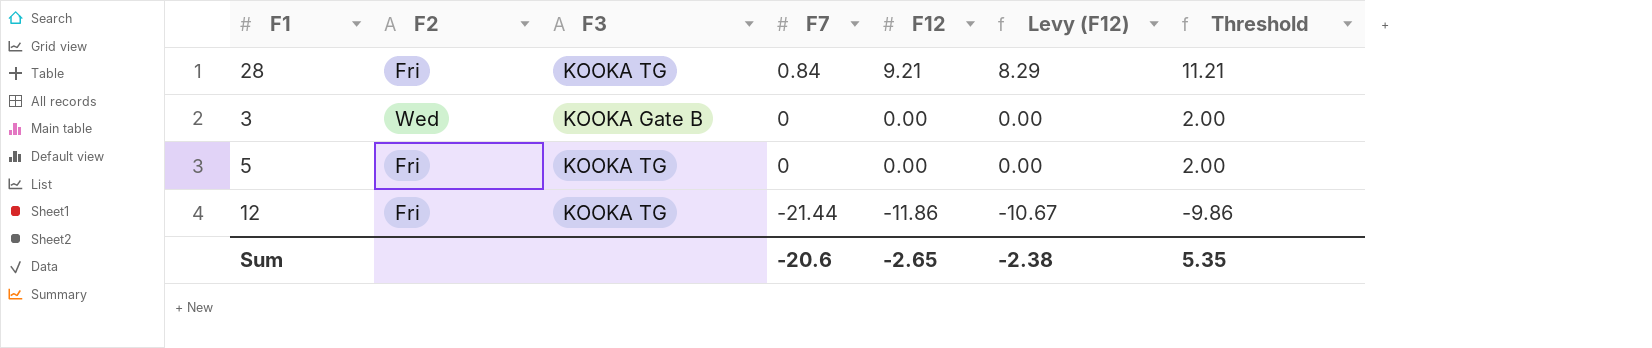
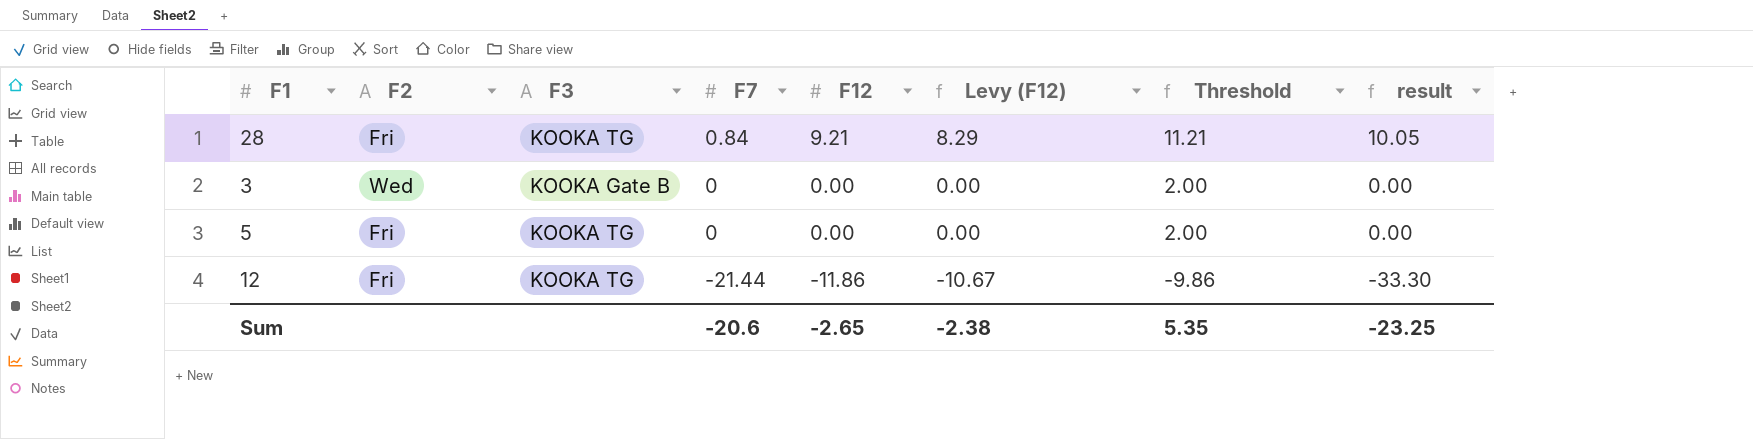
column result | formula: none -> [F7] + [F12]

